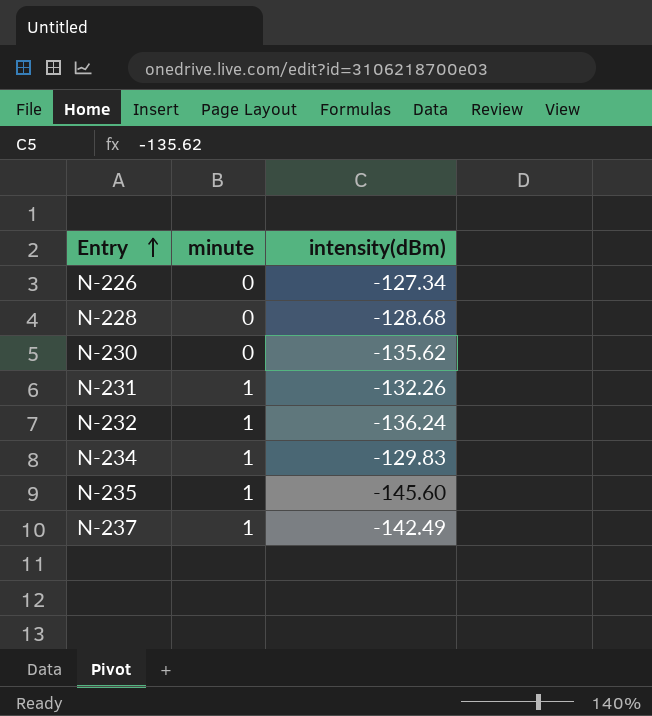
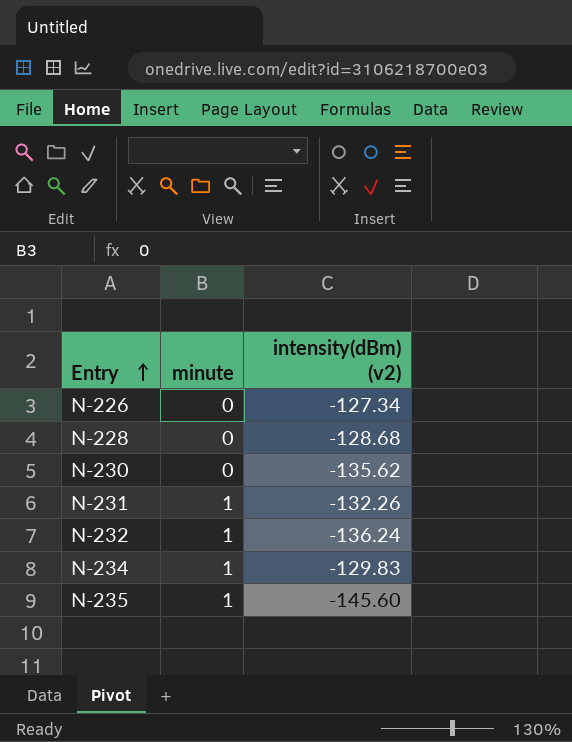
column name: intensity(dBm) -> intensity(dBm) (v2)
row N-237: 1 | -142.49 -> none

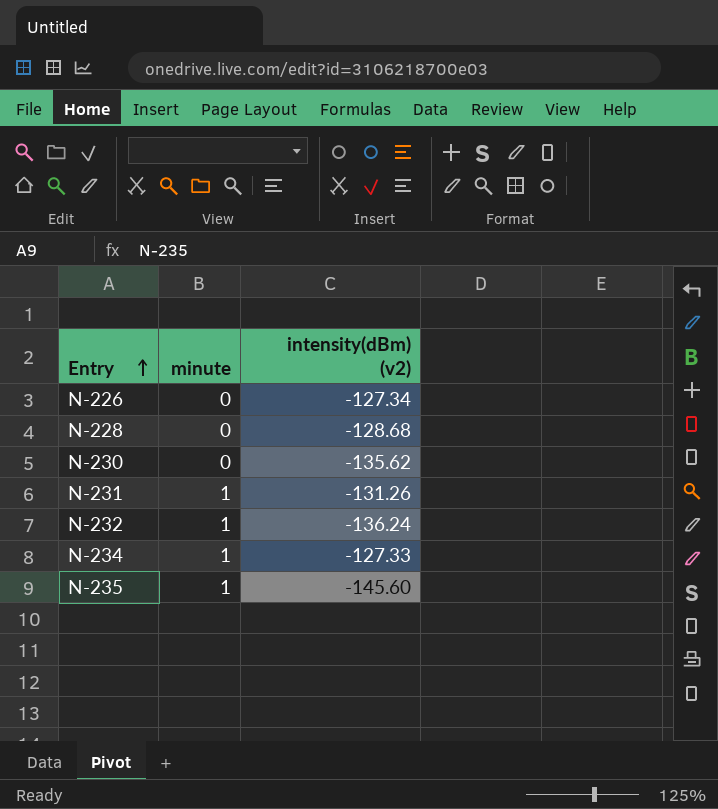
N-231 | intensity(dBm) (v2): -132.26 -> -131.26
N-234 | intensity(dBm) (v2): -129.83 -> -127.33

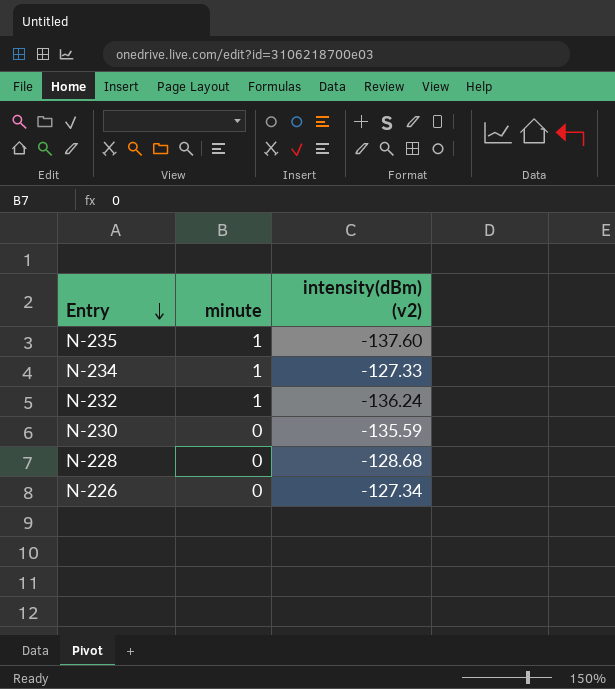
row order: Entry ascending -> Entry descending
row N-231: 1 | -131.26 -> none
N-235 | intensity(dBm) (v2): -145.60 -> -137.60
N-230 | intensity(dBm) (v2): -135.62 -> -135.59

